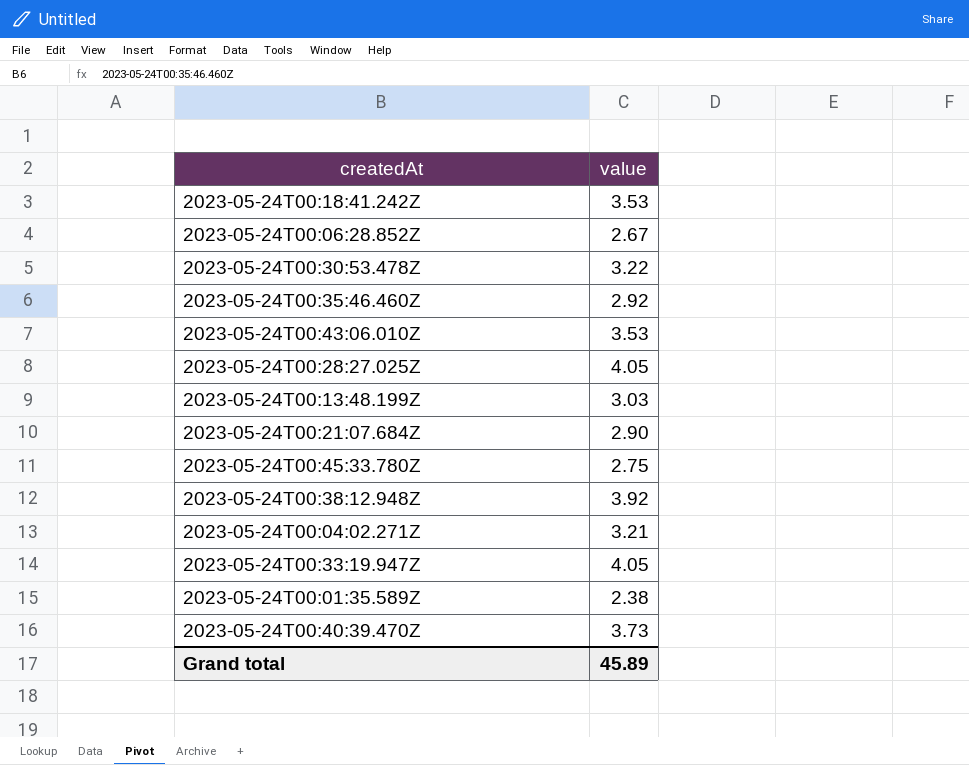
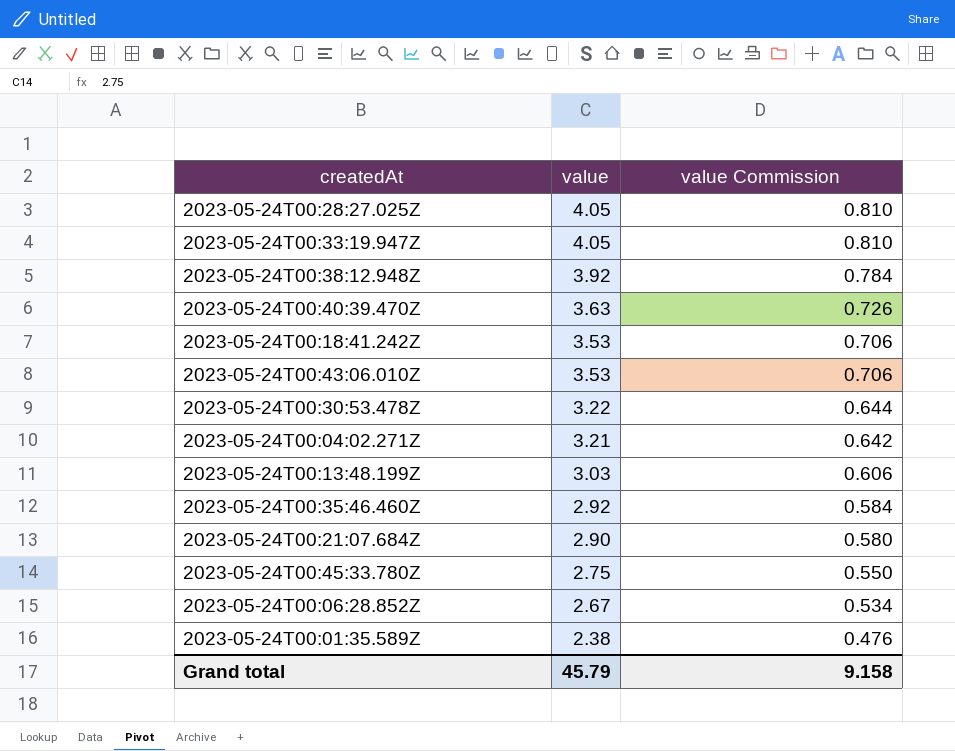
row order: none -> value descending
column value Commission | formula: none -> [value] * 0.2
2023-05-24T00:40:39.470Z | value: 3.73 -> 3.63
Grand total | value: 45.89 -> 45.79

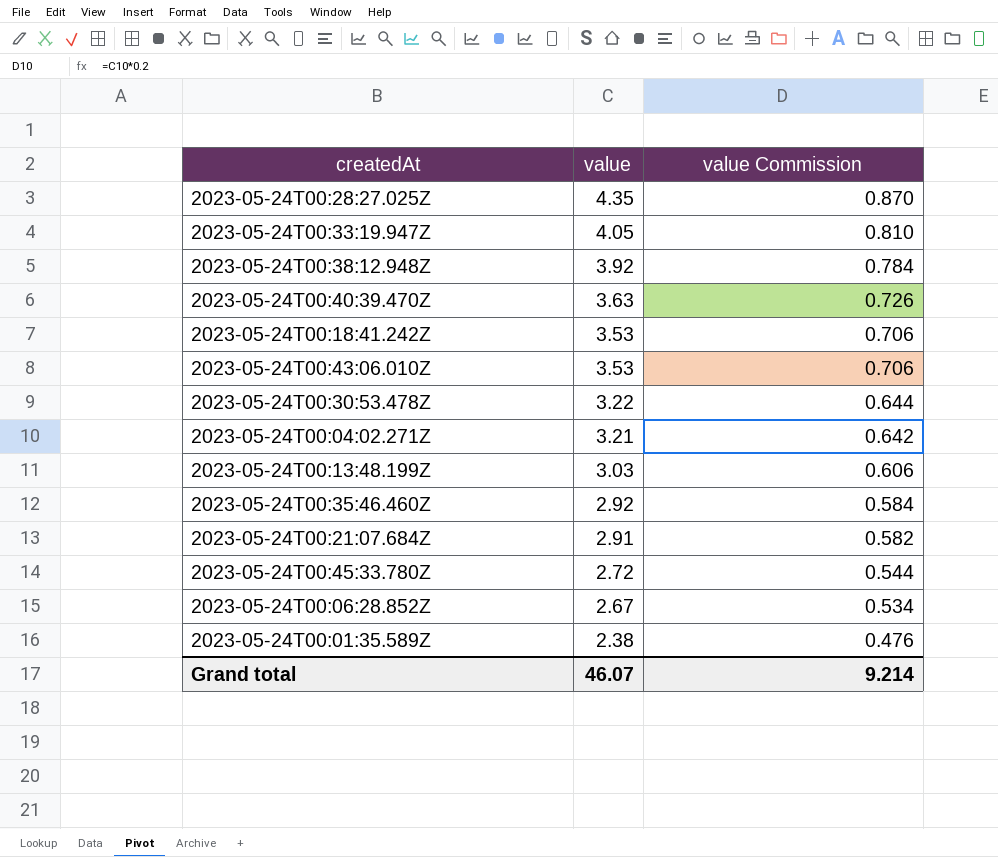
2023-05-24T00:28:27.025Z | value: 4.05 -> 4.35
2023-05-24T00:28:27.025Z | value Commission: 0.810 -> 0.870
2023-05-24T00:21:07.684Z | value: 2.90 -> 2.91
2023-05-24T00:21:07.684Z | value Commission: 0.580 -> 0.582
2023-05-24T00:45:33.780Z | value: 2.75 -> 2.72
2023-05-24T00:45:33.780Z | value Commission: 0.550 -> 0.544
Grand total | value: 45.79 -> 46.07
Grand total | value Commission: 9.158 -> 9.214

